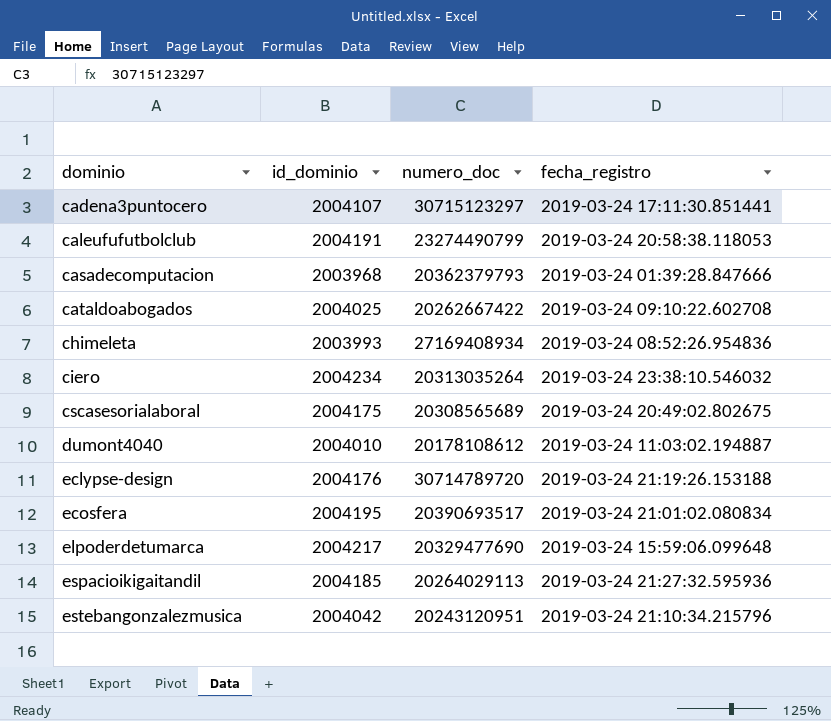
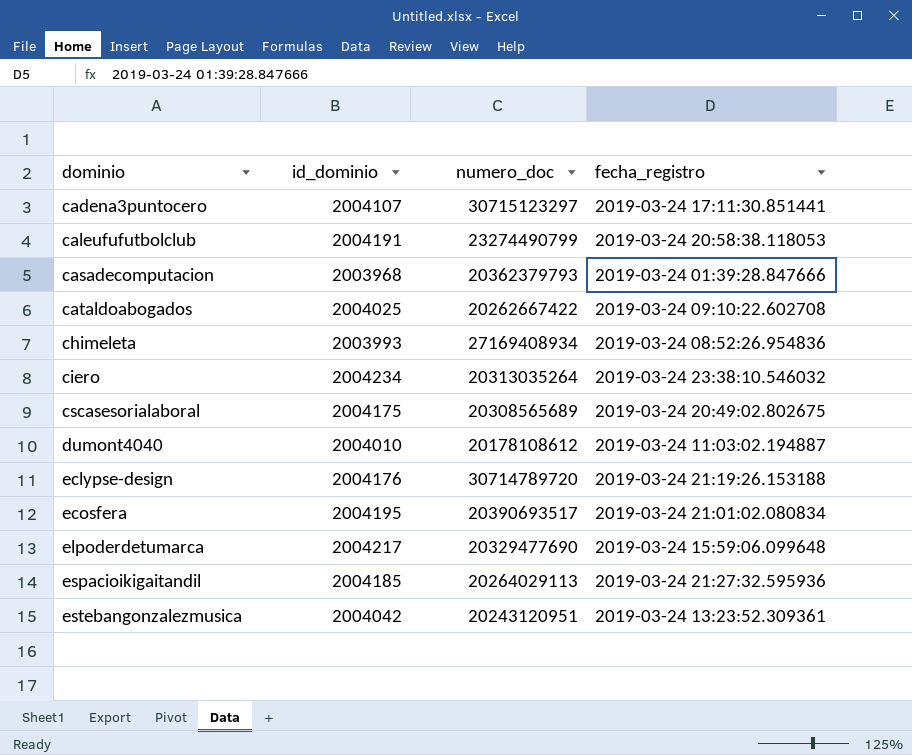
estebangonzalezmusica | fecha_registro: 2019-03-24 21:10:34.215796 -> 2019-03-24 13:23:52.309361

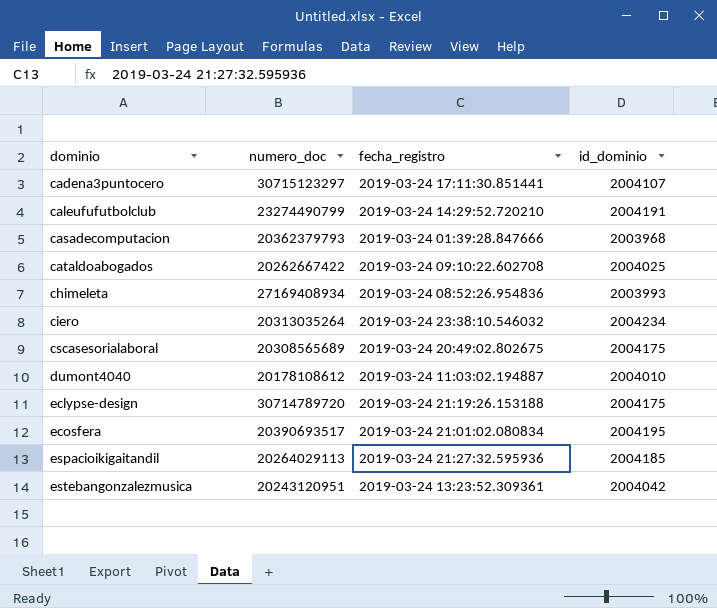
column id_dominio | position: 2 -> 4
row elpoderdetumarca: 2004217 | 20329477690 | 2019-03-24 15:59:06.099648 -> none
caleufufutbolclub | fecha_registro: 2019-03-24 20:58:38.118053 -> 2019-03-24 14:29:52.720210
eclypse-design | id_dominio: 2004176 -> 2004175

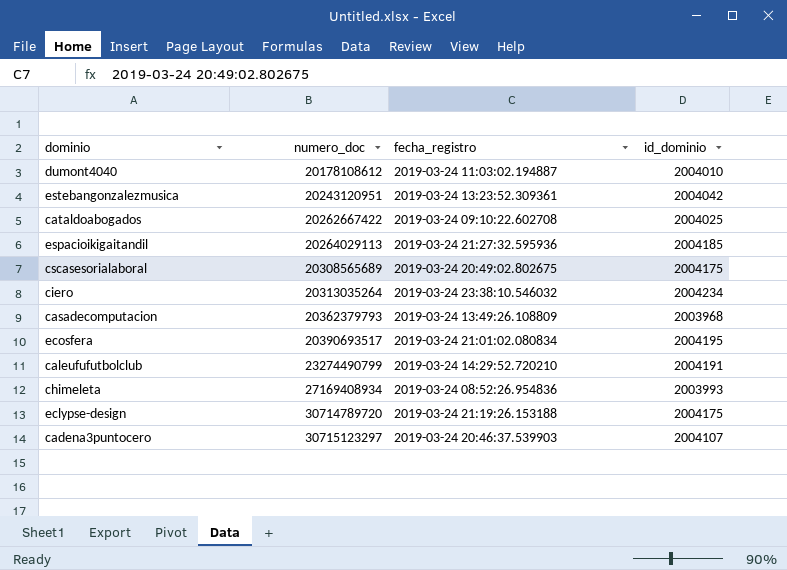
row order: dominio ascending -> numero_doc ascending
casadecomputacion | fecha_registro: 2019-03-24 01:39:28.847666 -> 2019-03-24 13:49:26.108809
cadena3puntocero | fecha_registro: 2019-03-24 17:11:30.851441 -> 2019-03-24 20:46:37.539903

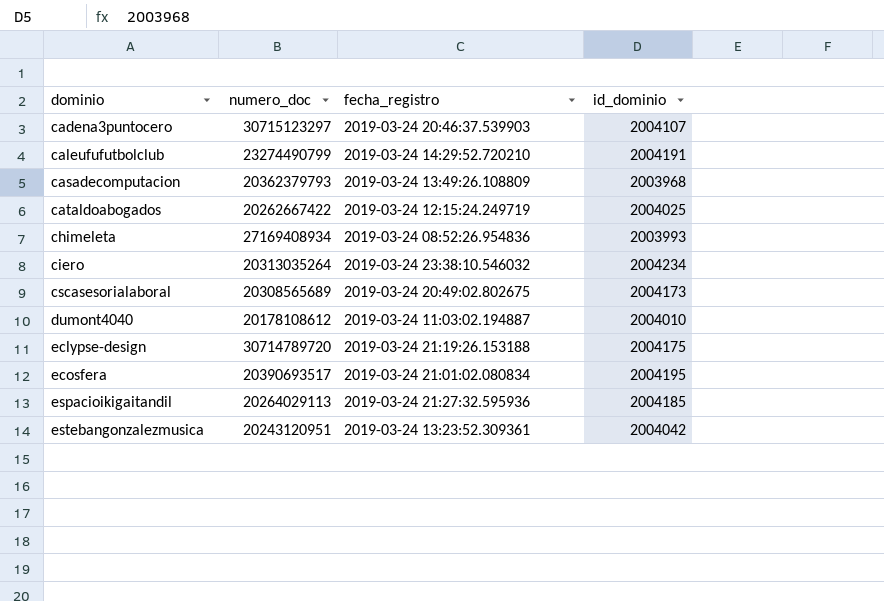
row order: numero_doc ascending -> dominio ascending
cataldoabogados | fecha_registro: 2019-03-24 09:10:22.602708 -> 2019-03-24 12:15:24.249719
cscasesorialaboral | id_dominio: 2004175 -> 2004173

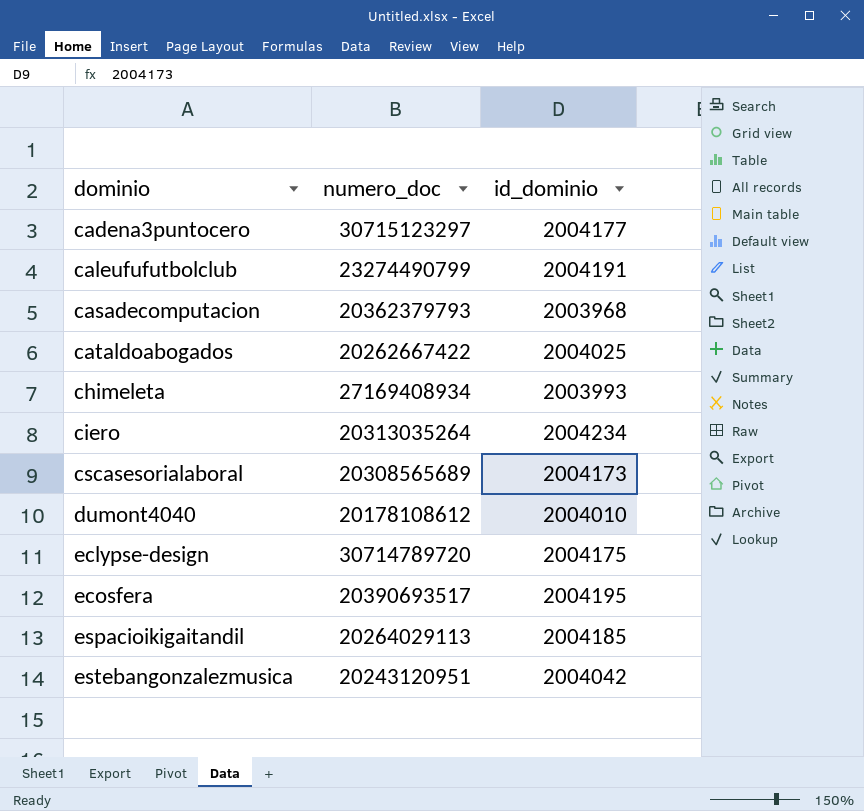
column fecha_registro | position: 3 -> none
cadena3puntocero | id_dominio: 2004107 -> 2004177

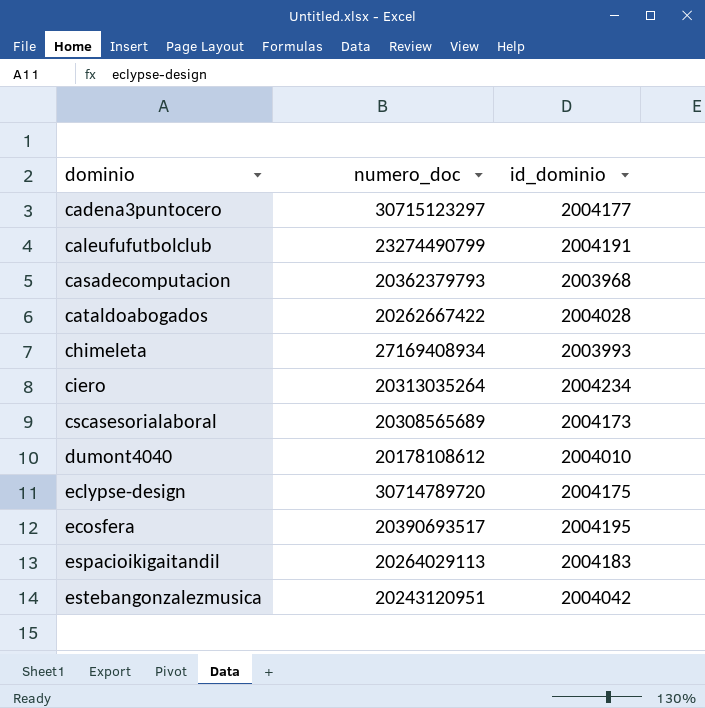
cataldoabogados | id_dominio: 2004025 -> 2004028
espacioikigaitandil | id_dominio: 2004185 -> 2004183

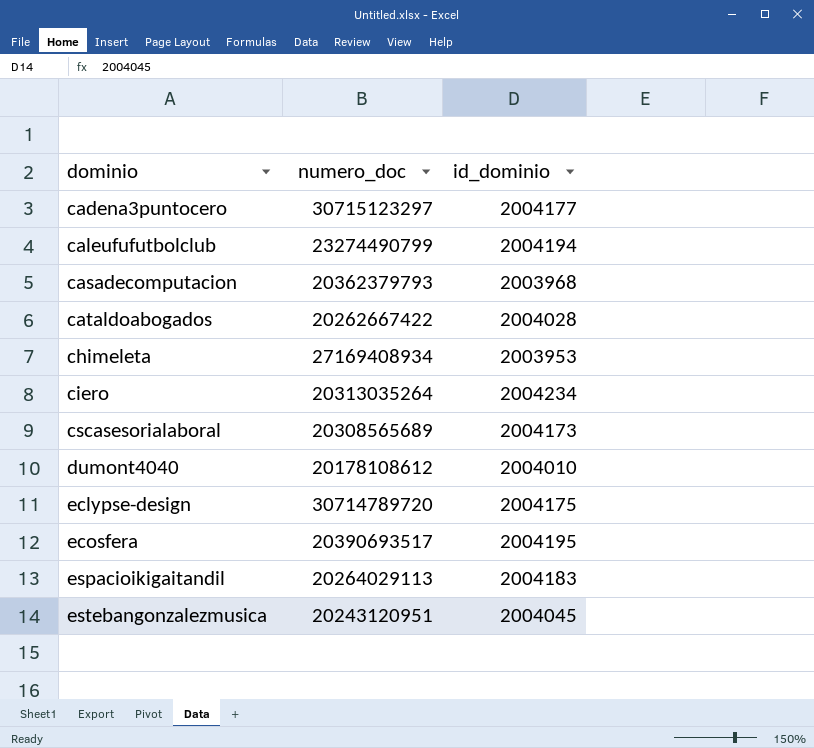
caleufufutbolclub | id_dominio: 2004191 -> 2004194
chimeleta | id_dominio: 2003993 -> 2003953
estebangonzalezmusica | id_dominio: 2004042 -> 2004045

